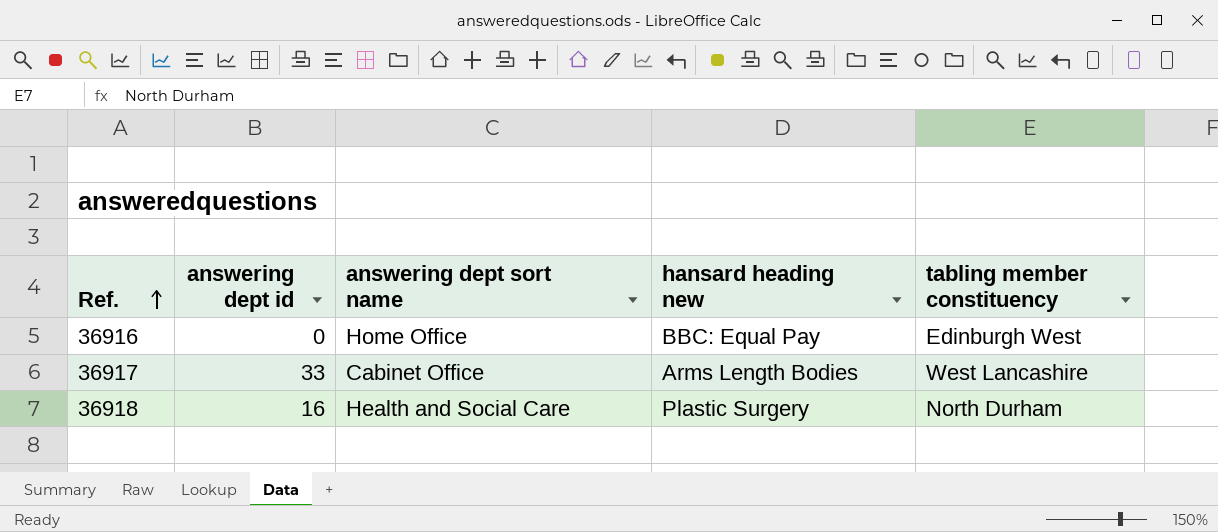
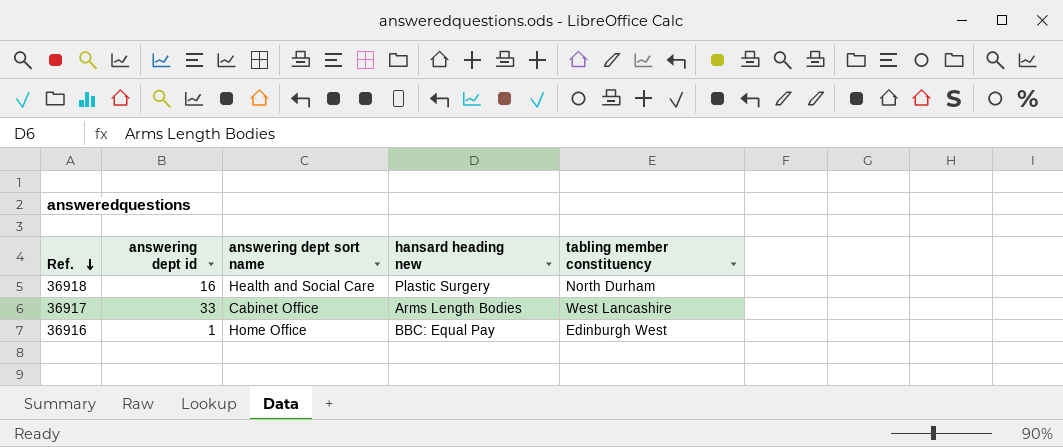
row order: Ref. ascending -> Ref. descending
36916 | answering dept id: 0 -> 1

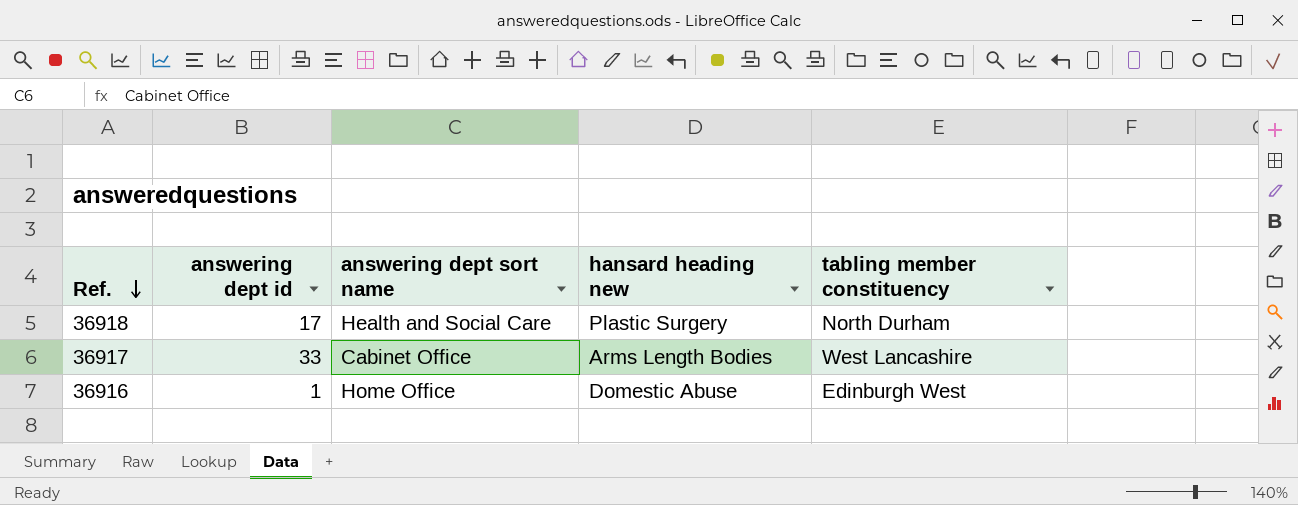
36918 | answering dept id: 16 -> 17
36916 | hansard heading new: BBC: Equal Pay -> Domestic Abuse

